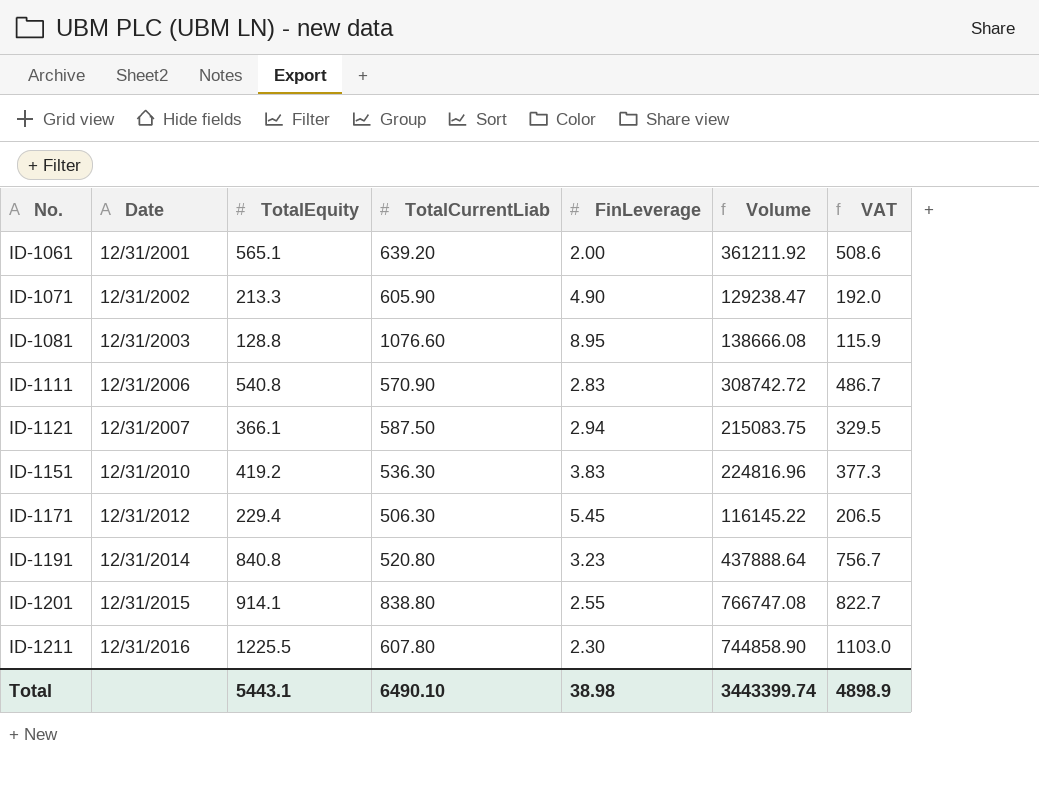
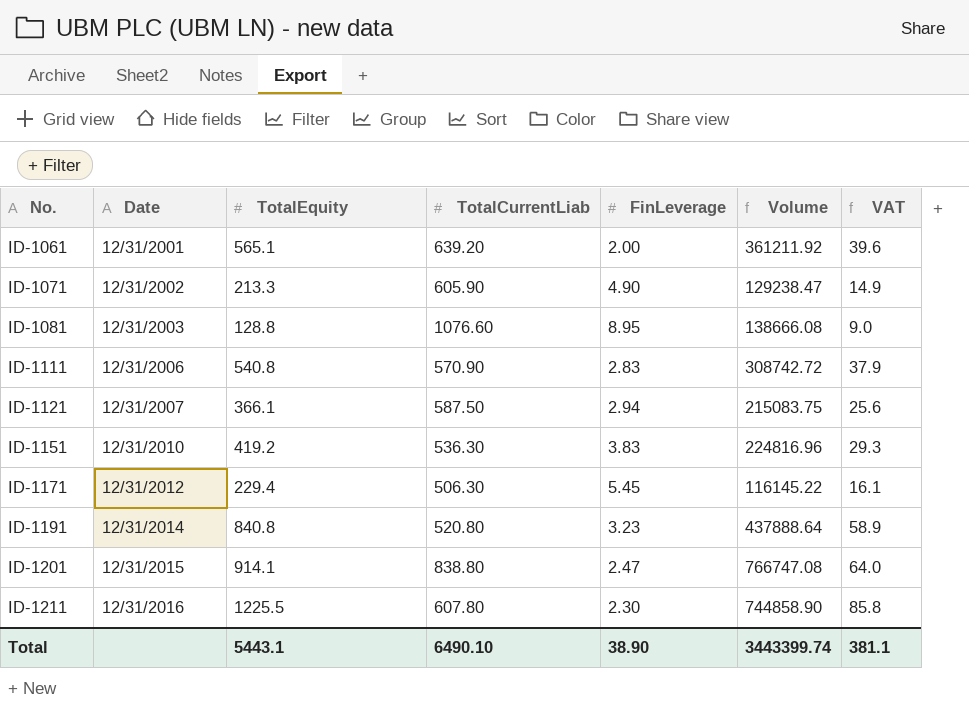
column VAT | formula: [TotalEquity] * 0.9 -> [TotalEquity] * 0.07
ID-1201 | FinLeverage: 2.55 -> 2.47
Total | FinLeverage: 38.98 -> 38.90
Total | VAT: 4898.9 -> 381.1

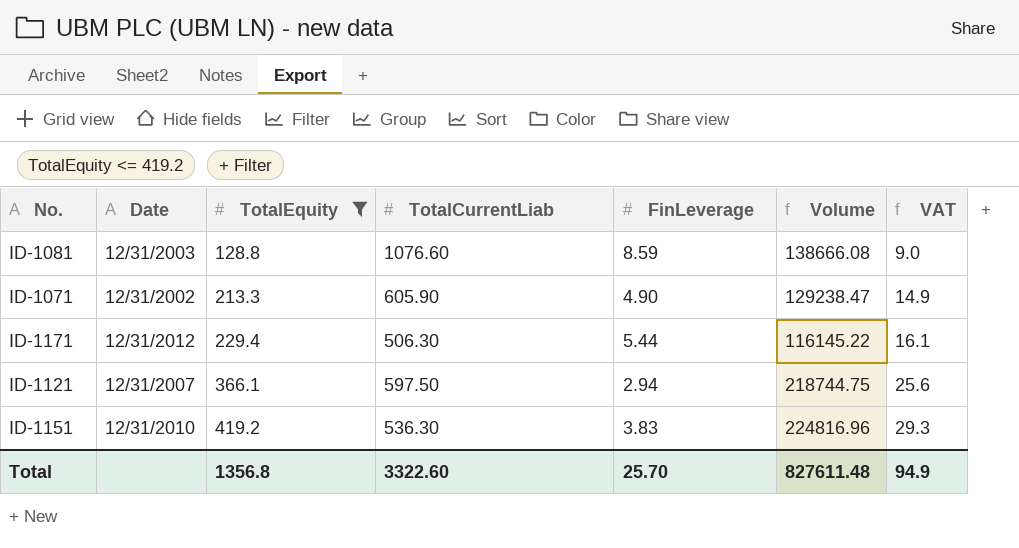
filter: none -> TotalEquity <= 419.2
row order: No. ascending -> TotalEquity ascending
ID-1081 | FinLeverage: 8.95 -> 8.59
ID-1171 | FinLeverage: 5.45 -> 5.44
ID-1121 | TotalCurrentLiab: 587.50 -> 597.50
ID-1121 | Volume: 215083.75 -> 218744.75
Total | TotalEquity: 5443.1 -> 1356.8
Total | TotalCurrentLiab: 6490.10 -> 3322.60
Total | FinLeverage: 38.90 -> 25.70
Total | Volume: 3443399.74 -> 827611.48
Total | VAT: 381.1 -> 94.9

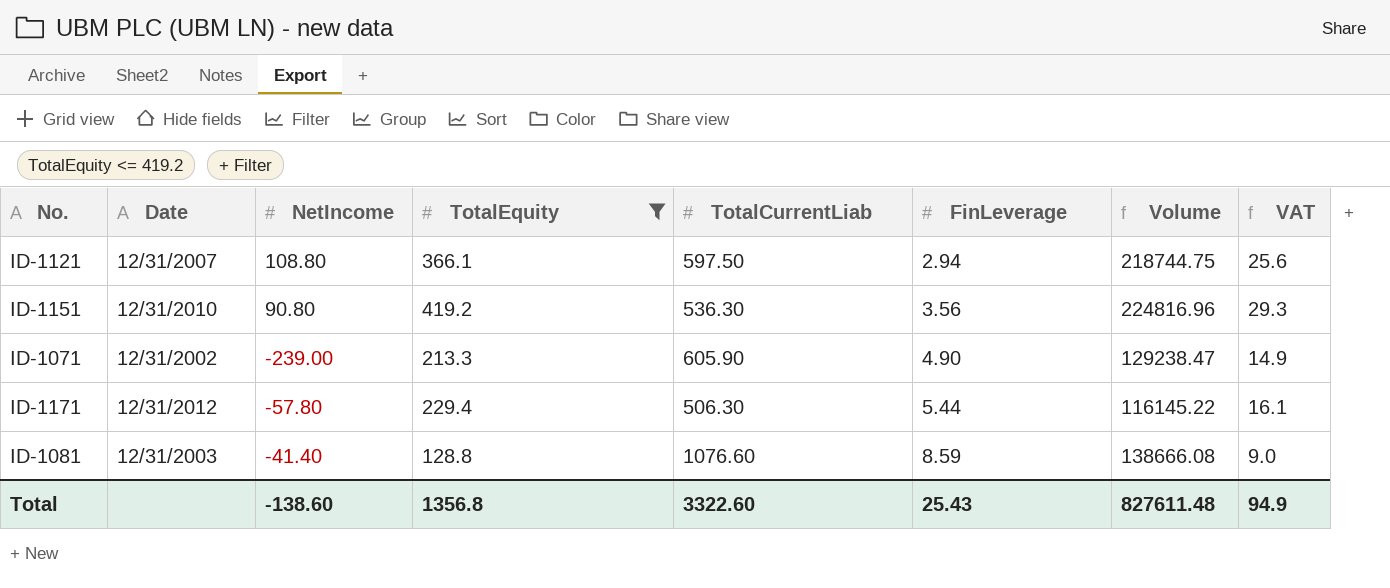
row order: TotalEquity ascending -> FinLeverage ascending
column NetIncome | position: none -> 3
ID-1151 | FinLeverage: 3.83 -> 3.56
Total | FinLeverage: 25.70 -> 25.43

